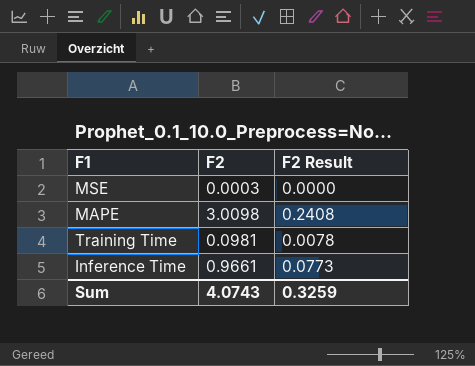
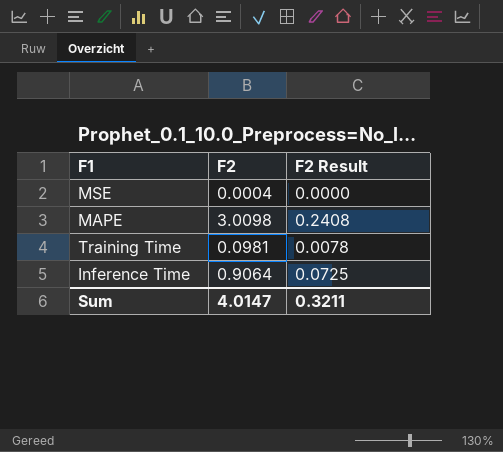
MSE | F2: 0.0003 -> 0.0004
Inference Time | F2: 0.9661 -> 0.9064
Inference Time | F2 Result: 0.0773 -> 0.0725
Sum | F2: 4.0743 -> 4.0147
Sum | F2 Result: 0.3259 -> 0.3211

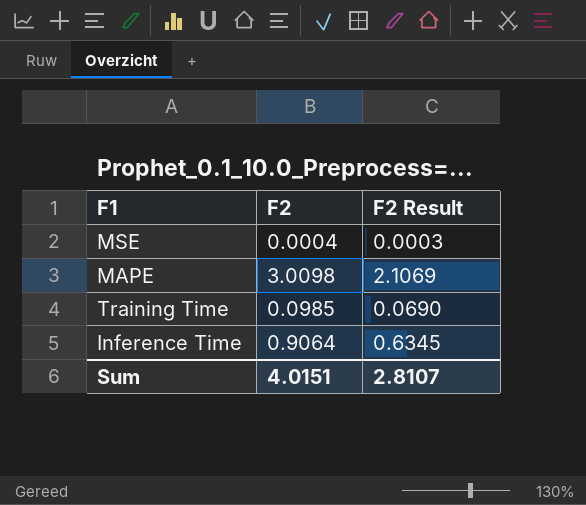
column F2 Result | formula: [F2] * 0.08 -> [F2] * 0.7
Training Time | F2: 0.0981 -> 0.0985
Sum | F2: 4.0147 -> 4.0151
Sum | F2 Result: 0.3211 -> 2.8107

